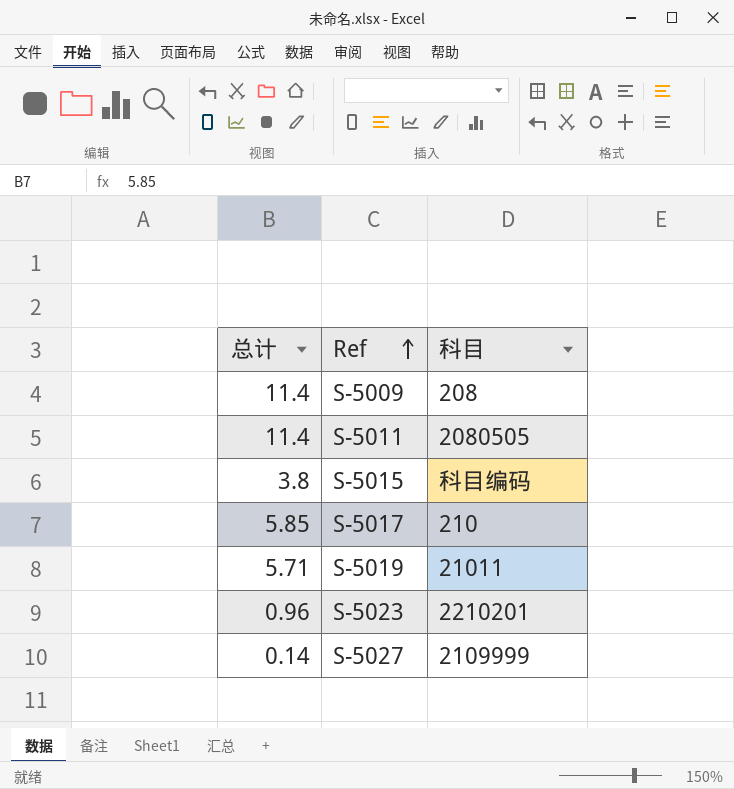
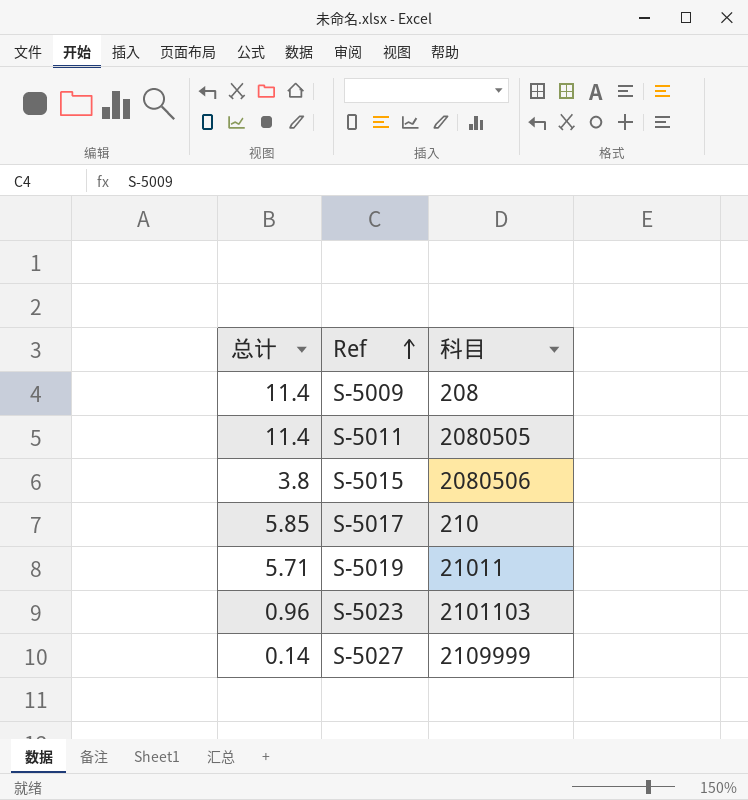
S-5015 | 科目: 科目编码 -> 2080506
S-5023 | 科目: 2210201 -> 2101103

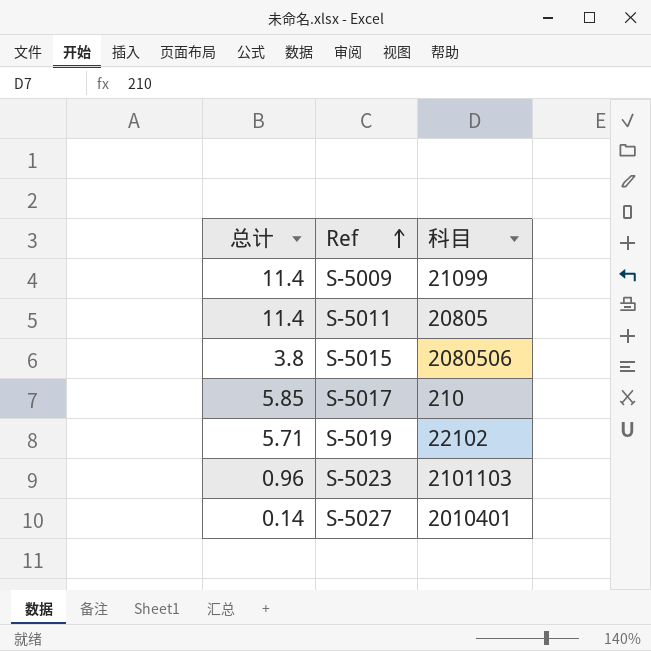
S-5009 | 科目: 208 -> 21099
S-5011 | 科目: 2080505 -> 20805
S-5019 | 科目: 21011 -> 22102
S-5027 | 科目: 2109999 -> 2010401

